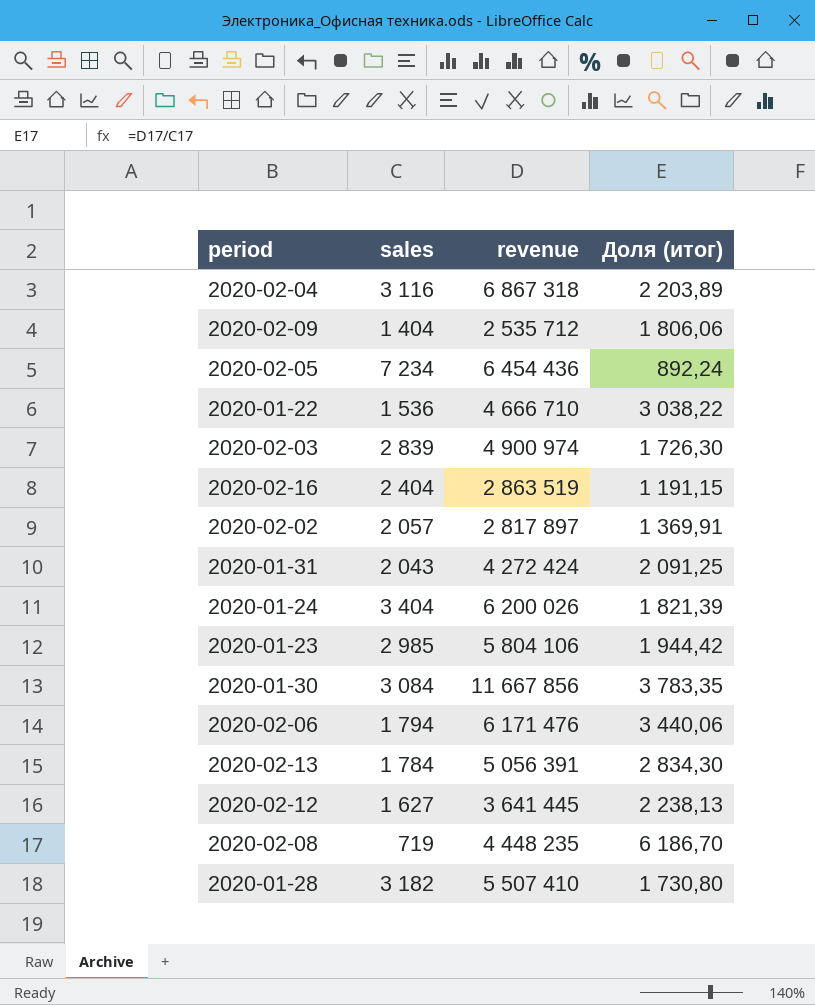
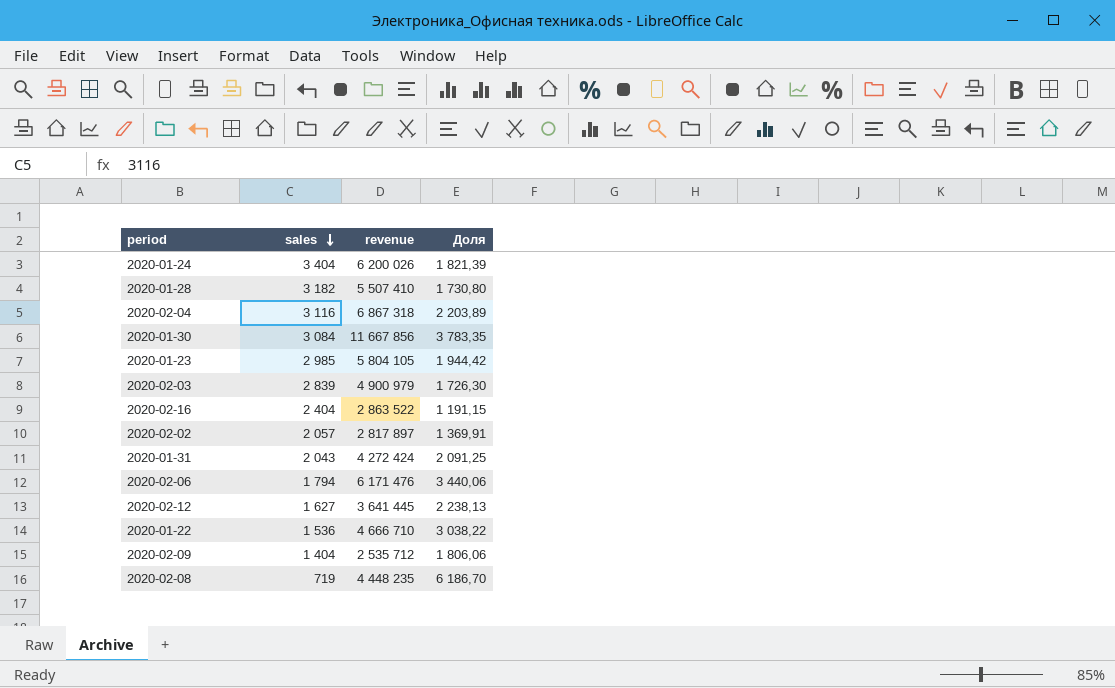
row order: none -> sales descending
column name: Доля (итог) -> Доля
row 2020-02-05: 7 234 | 6 454 436 | 892,24 -> none
row 2020-02-13: 1 784 | 5 056 391 | 2 834,30 -> none
2020-01-23 | revenue: 5 804 106 -> 5 804 105
2020-02-03 | revenue: 4 900 974 -> 4 900 979
2020-02-16 | revenue: 2 863 519 -> 2 863 522

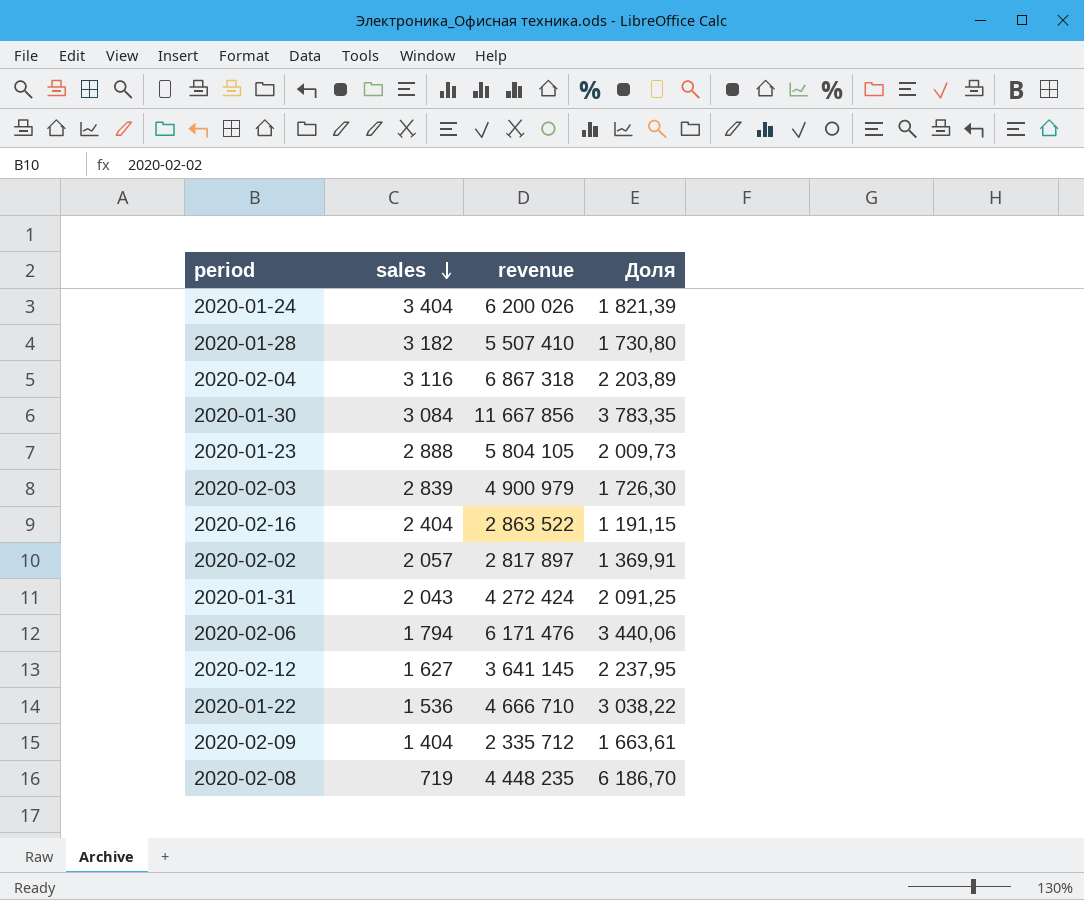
2020-01-23 | sales: 2 985 -> 2 888
2020-01-23 | Доля: 1 944,42 -> 2 009,73
2020-02-12 | revenue: 3 641 445 -> 3 641 145
2020-02-12 | Доля: 2 238,13 -> 2 237,95
2020-02-09 | revenue: 2 535 712 -> 2 335 712
2020-02-09 | Доля: 1 806,06 -> 1 663,61

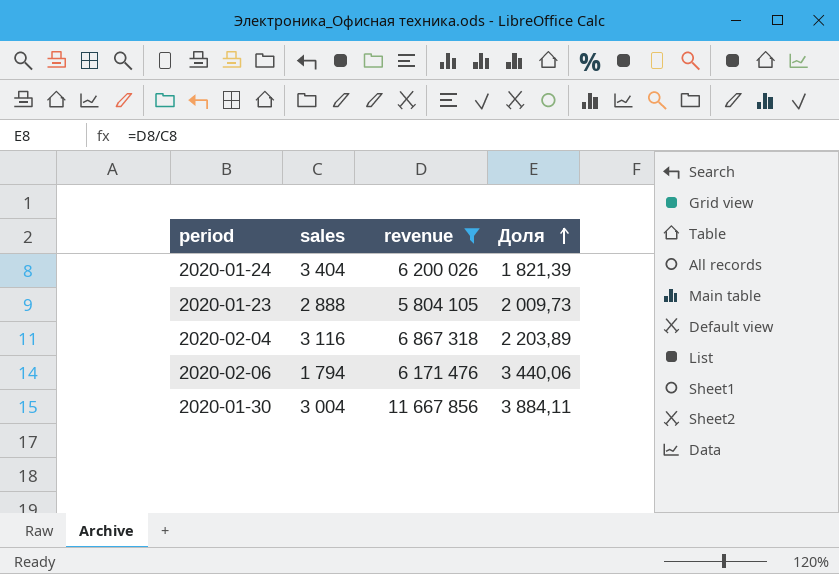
filter: none -> revenue >= 5 804 105
row order: sales descending -> Доля ascending
2020-01-30 | sales: 3 084 -> 3 004
2020-01-30 | Доля: 3 783,35 -> 3 884,11

